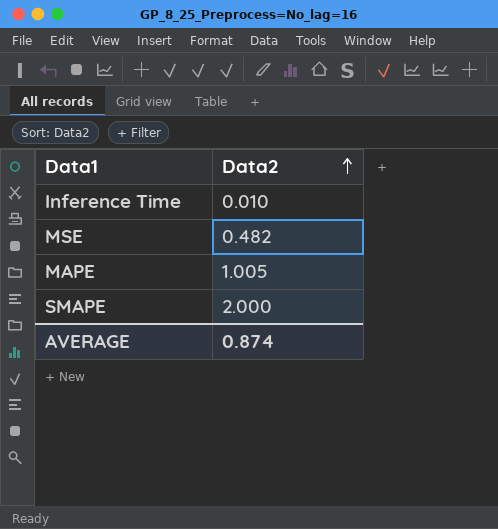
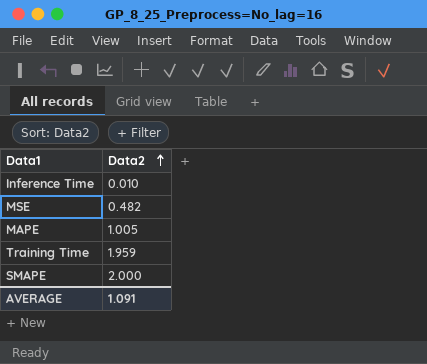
row Training Time: none -> 1.959
AVERAGE | Data2: 0.874 -> 1.091

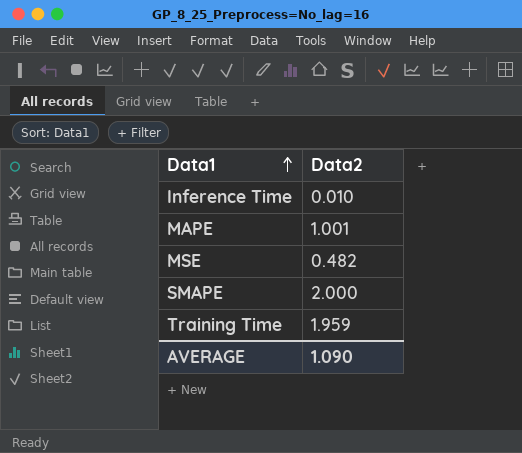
row order: Data2 ascending -> Data1 ascending
MAPE | Data2: 1.005 -> 1.001
AVERAGE | Data2: 1.091 -> 1.090

